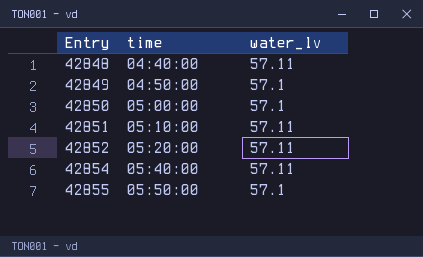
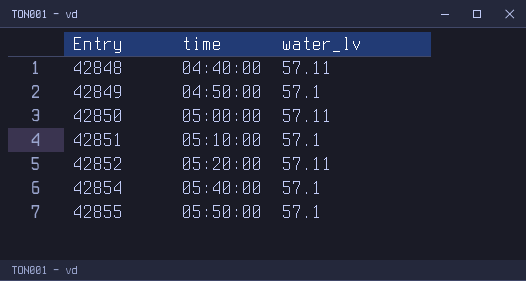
42850 | water_lv: 57.1 -> 57.11
42851 | water_lv: 57.11 -> 57.1
42854 | water_lv: 57.11 -> 57.1

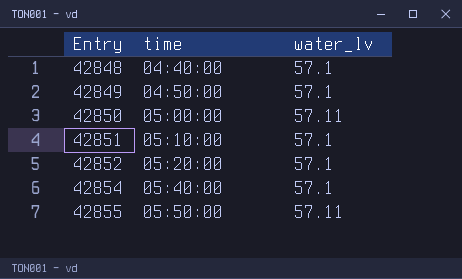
42848 | water_lv: 57.11 -> 57.1
42852 | water_lv: 57.11 -> 57.1
42855 | water_lv: 57.1 -> 57.11

